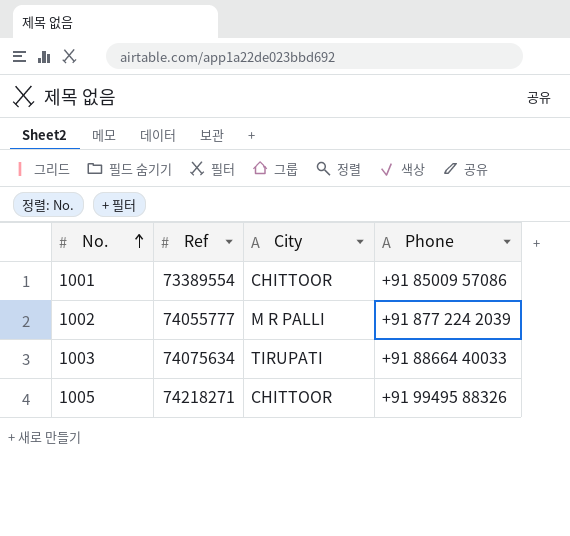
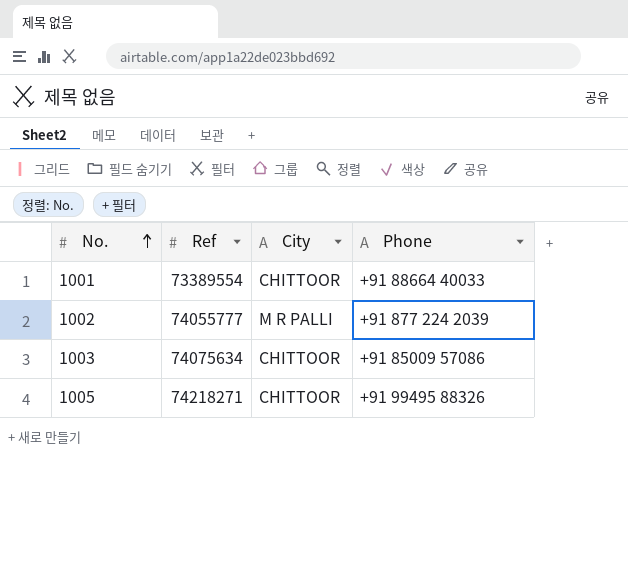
1001 | Phone: +91 85009 57086 -> +91 88664 40033
1003 | City: TIRUPATI -> CHITTOOR
1003 | Phone: +91 88664 40033 -> +91 85009 57086

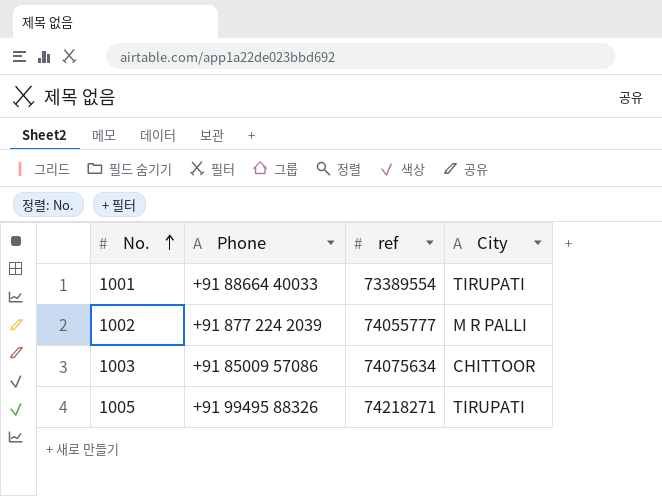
column Phone | position: 4 -> 2
column name: Ref -> ref
1001 | City: CHITTOOR -> TIRUPATI
1005 | City: CHITTOOR -> TIRUPATI

